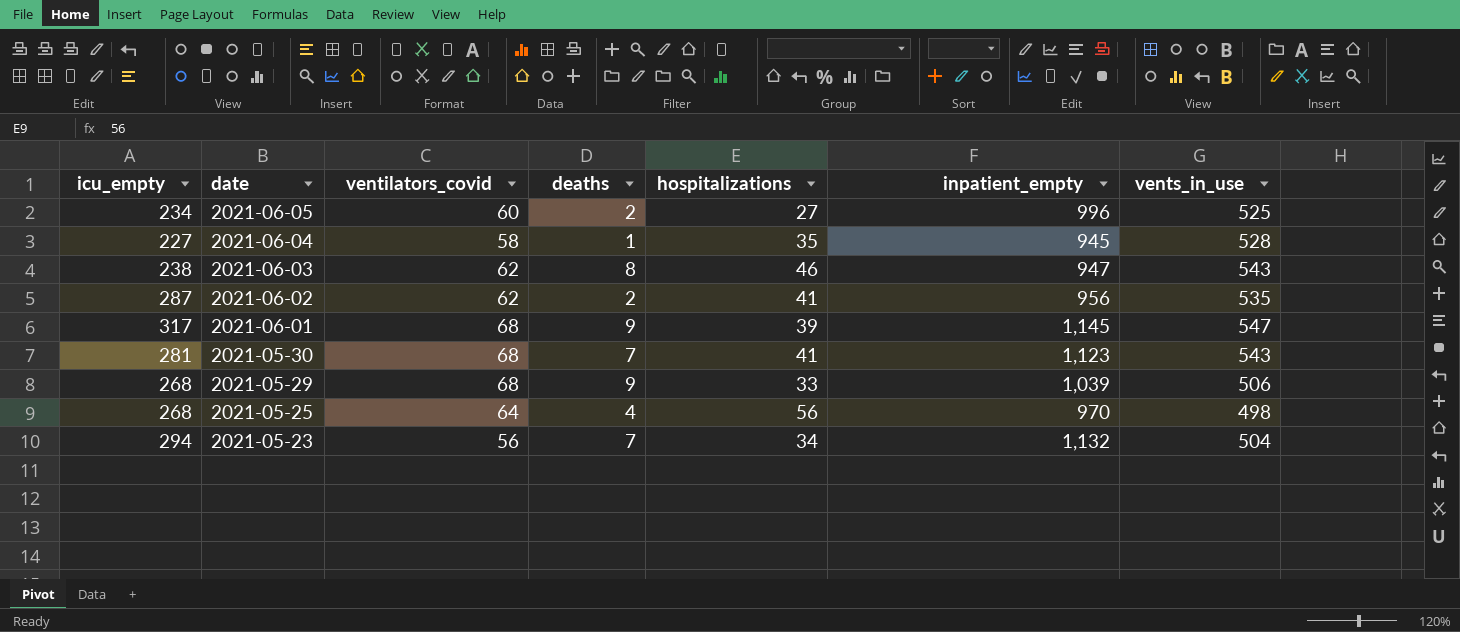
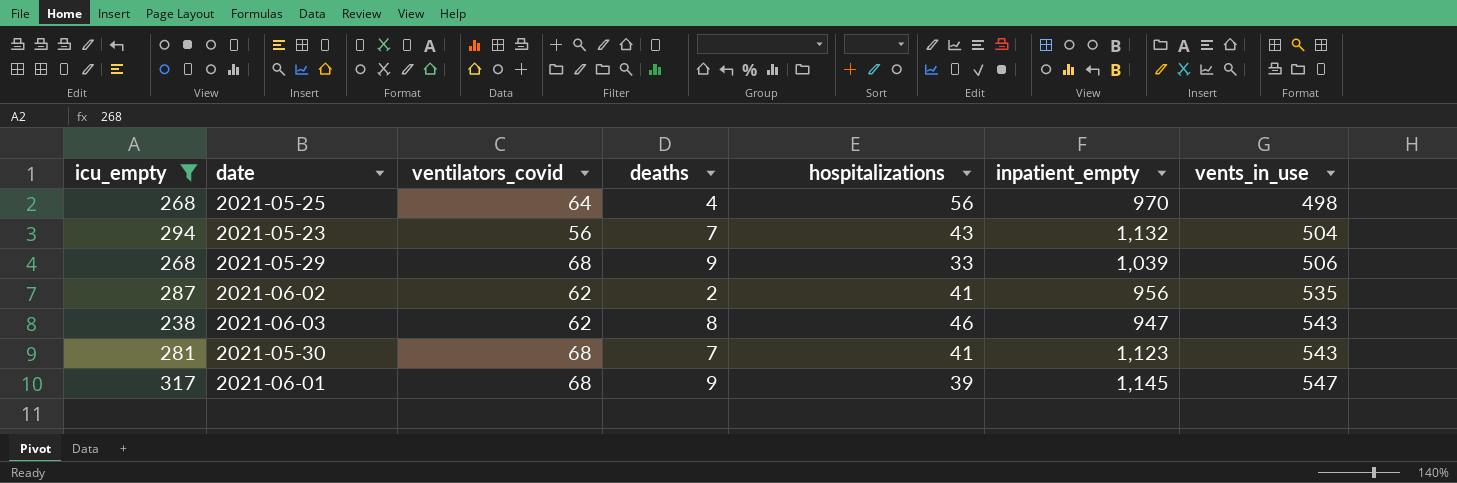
filter: none -> icu_empty >= 238
row order: date descending -> vents_in_use ascending
2021-05-23 | hospitalizations: 34 -> 43

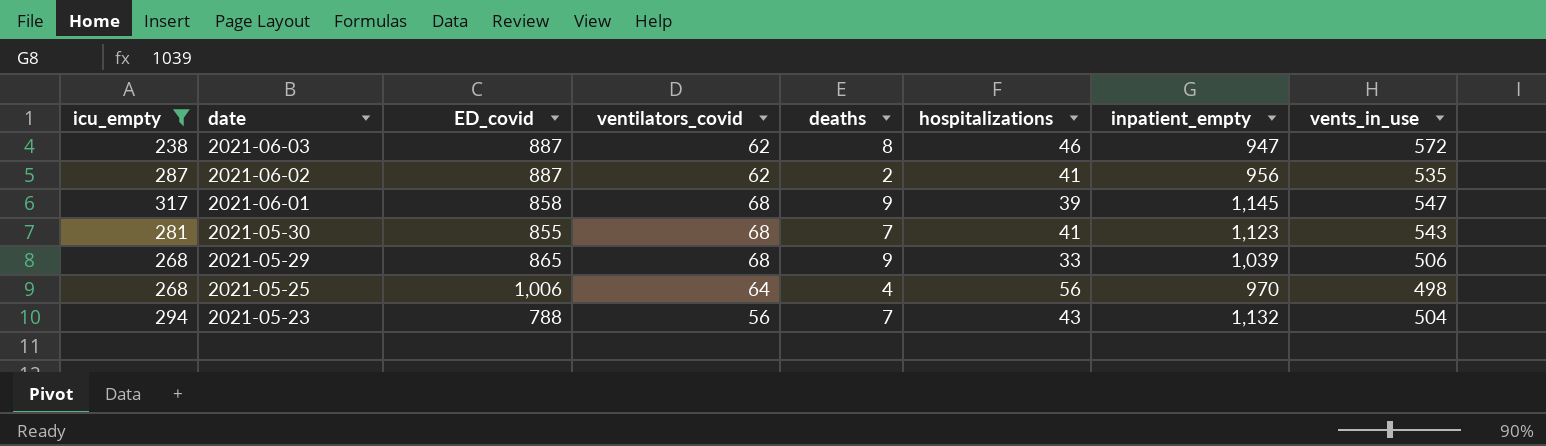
row order: vents_in_use ascending -> date descending
column ED_covid | position: none -> 3
2021-06-03 | vents_in_use: 543 -> 572

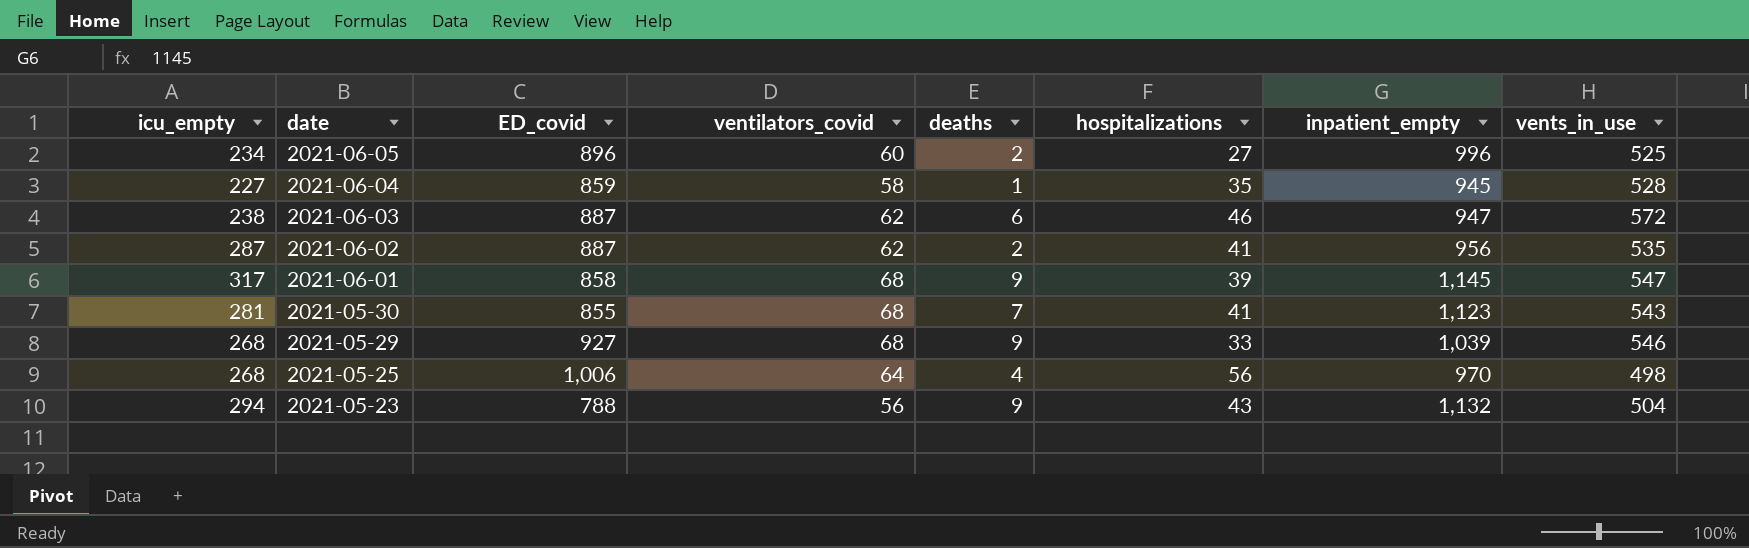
filter: icu_empty >= 238 -> none
2021-06-03 | deaths: 8 -> 6
2021-05-29 | ED_covid: 865 -> 927
2021-05-29 | vents_in_use: 506 -> 546
2021-05-23 | deaths: 7 -> 9

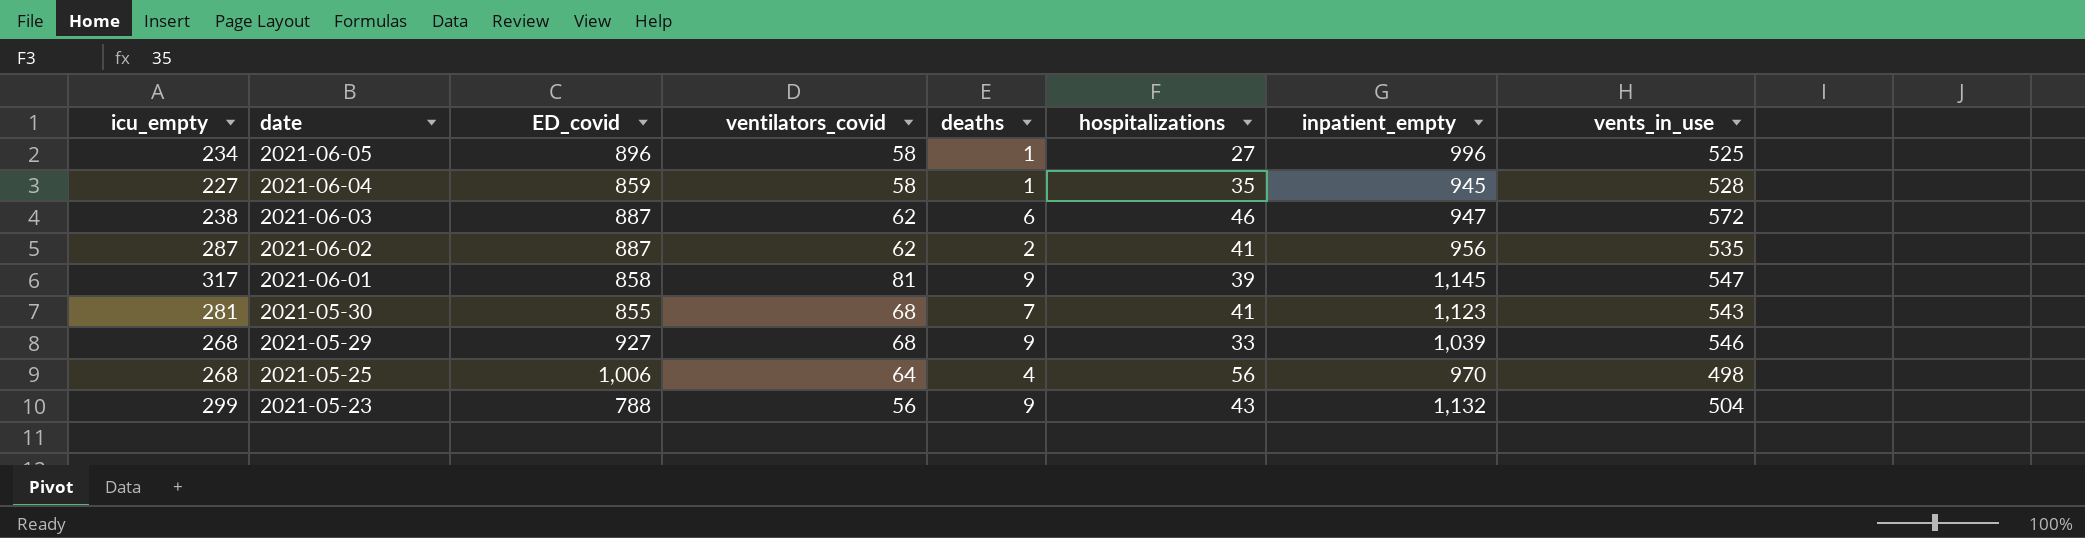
2021-06-05 | ventilators_covid: 60 -> 58
2021-06-05 | deaths: 2 -> 1
2021-06-01 | ventilators_covid: 68 -> 81
2021-05-23 | icu_empty: 294 -> 299

